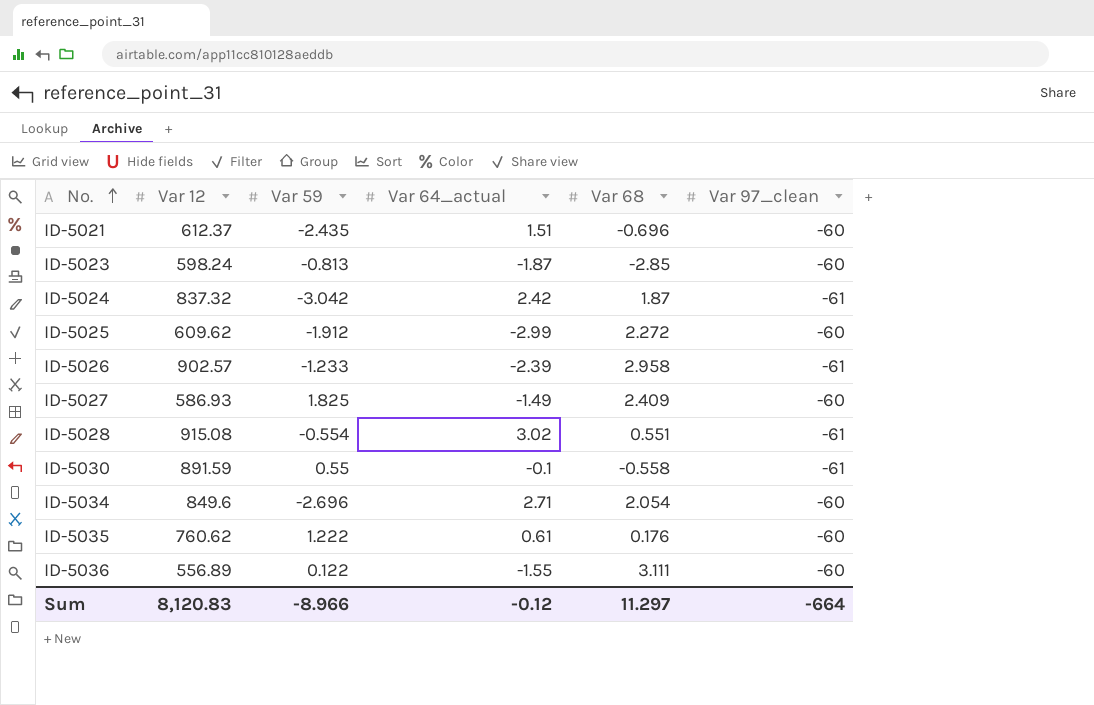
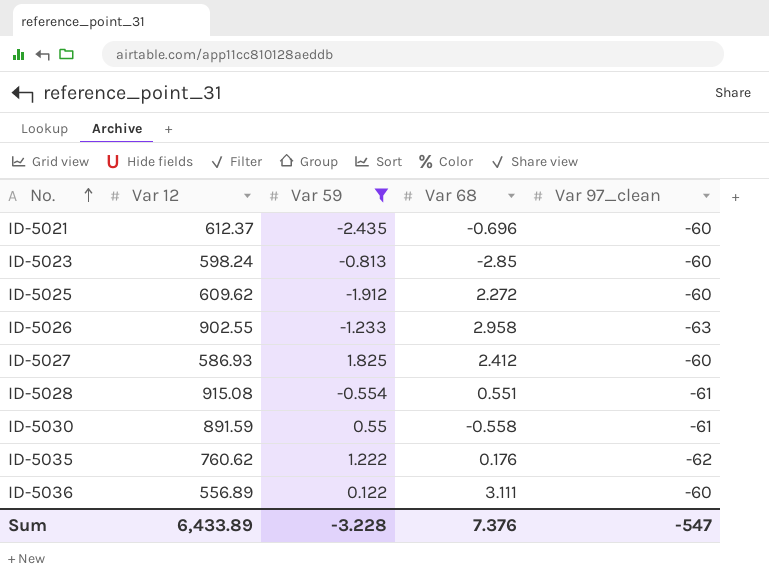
filter: none -> Var 59 >= -2.435
column Var 64_actual | position: 4 -> none
ID-5026 | Var 12: 902.57 -> 902.55
ID-5026 | Var 97_clean: -61 -> -63
ID-5027 | Var 68: 2.409 -> 2.412
ID-5035 | Var 97_clean: -60 -> -62
Sum | Var 12: 8,120.83 -> 6,433.89
Sum | Var 59: -8.966 -> -3.228
Sum | Var 68: 11.297 -> 7.376
Sum | Var 97_clean: -664 -> -547

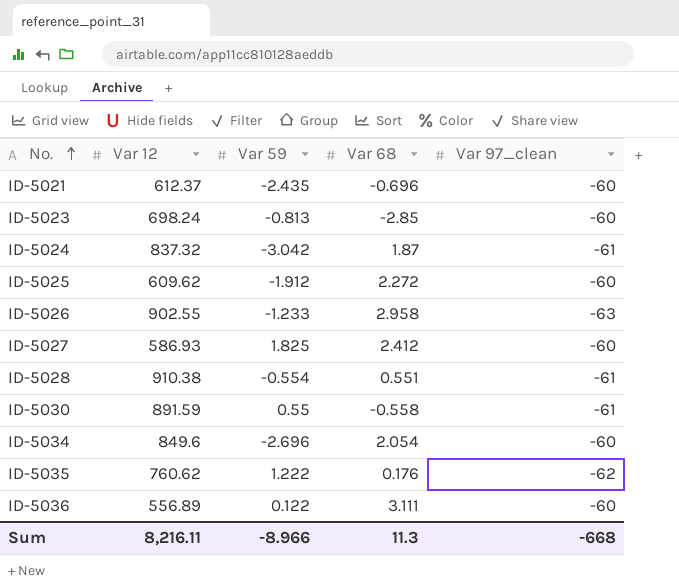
filter: Var 59 >= -2.435 -> none
ID-5023 | Var 12: 598.24 -> 698.24
ID-5028 | Var 12: 915.08 -> 910.38
Sum | Var 12: 6,433.89 -> 8,216.11
Sum | Var 59: -3.228 -> -8.966
Sum | Var 68: 7.376 -> 11.3
Sum | Var 97_clean: -547 -> -668

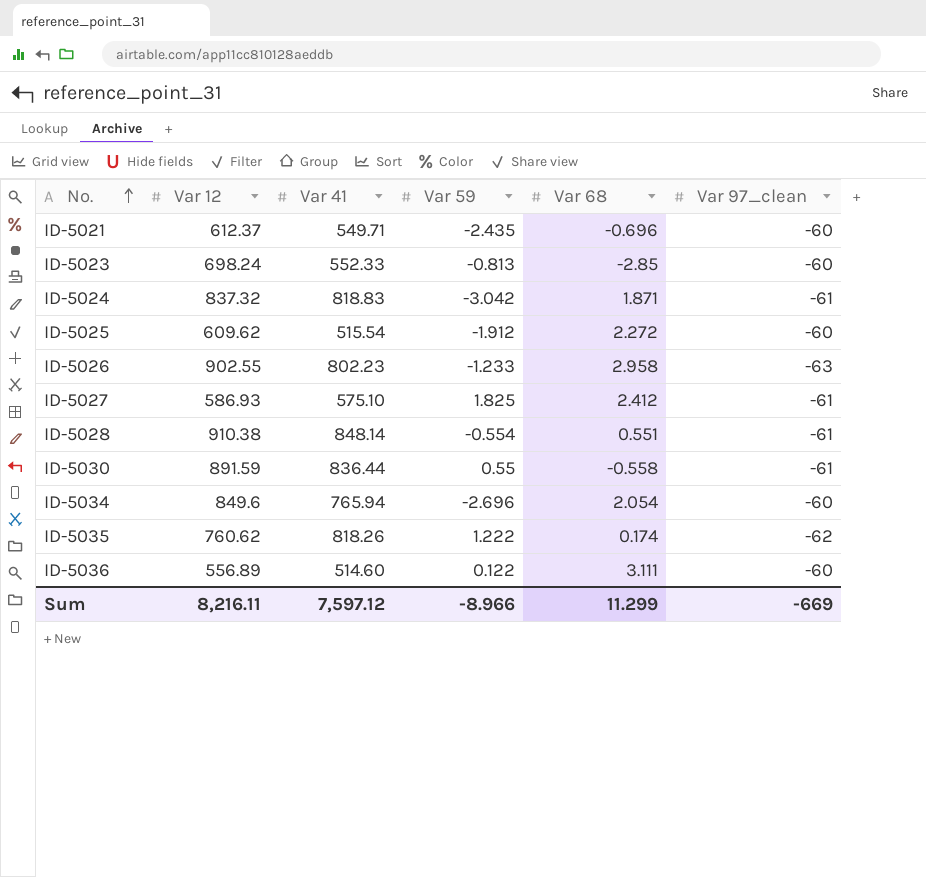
column Var 41 | position: none -> 3
ID-5024 | Var 68: 1.87 -> 1.871
ID-5027 | Var 97_clean: -60 -> -61
ID-5035 | Var 68: 0.176 -> 0.174
Sum | Var 68: 11.3 -> 11.299
Sum | Var 97_clean: -668 -> -669

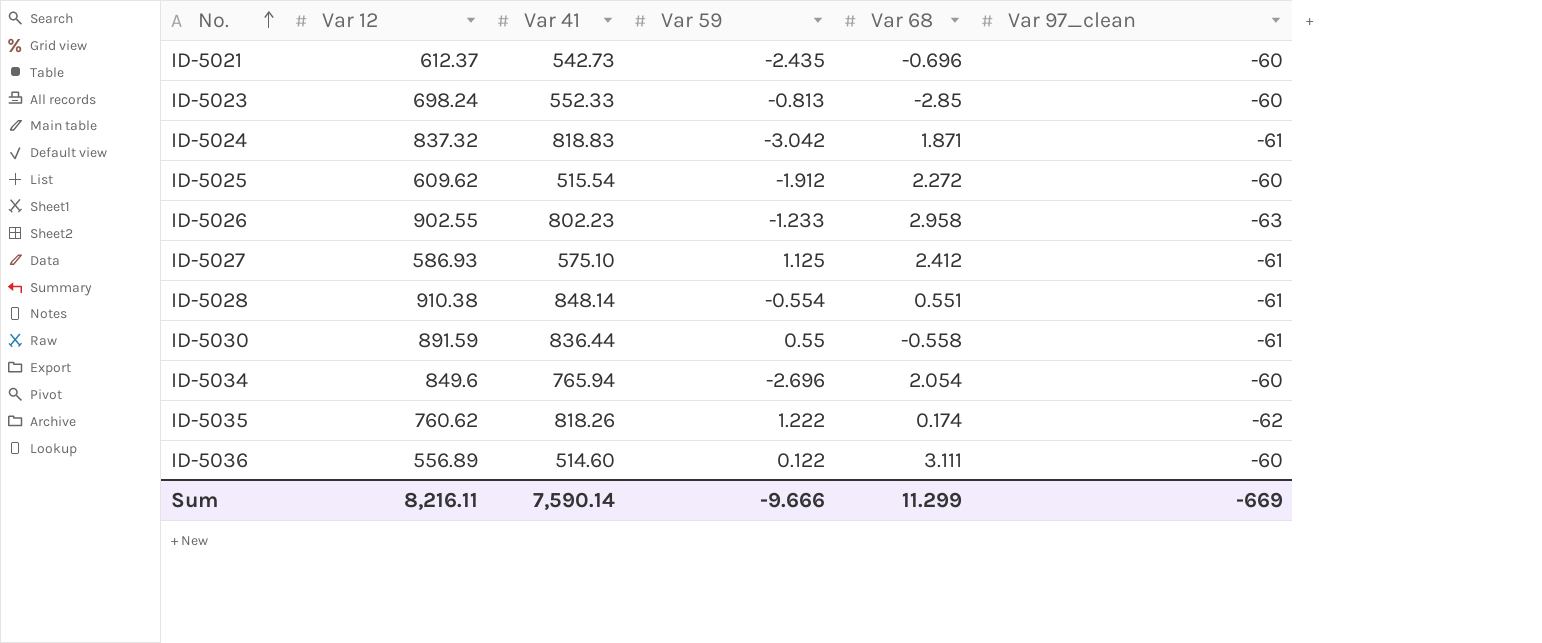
ID-5021 | Var 41: 549.71 -> 542.73
ID-5027 | Var 59: 1.825 -> 1.125
Sum | Var 41: 7,597.12 -> 7,590.14
Sum | Var 59: -8.966 -> -9.666

